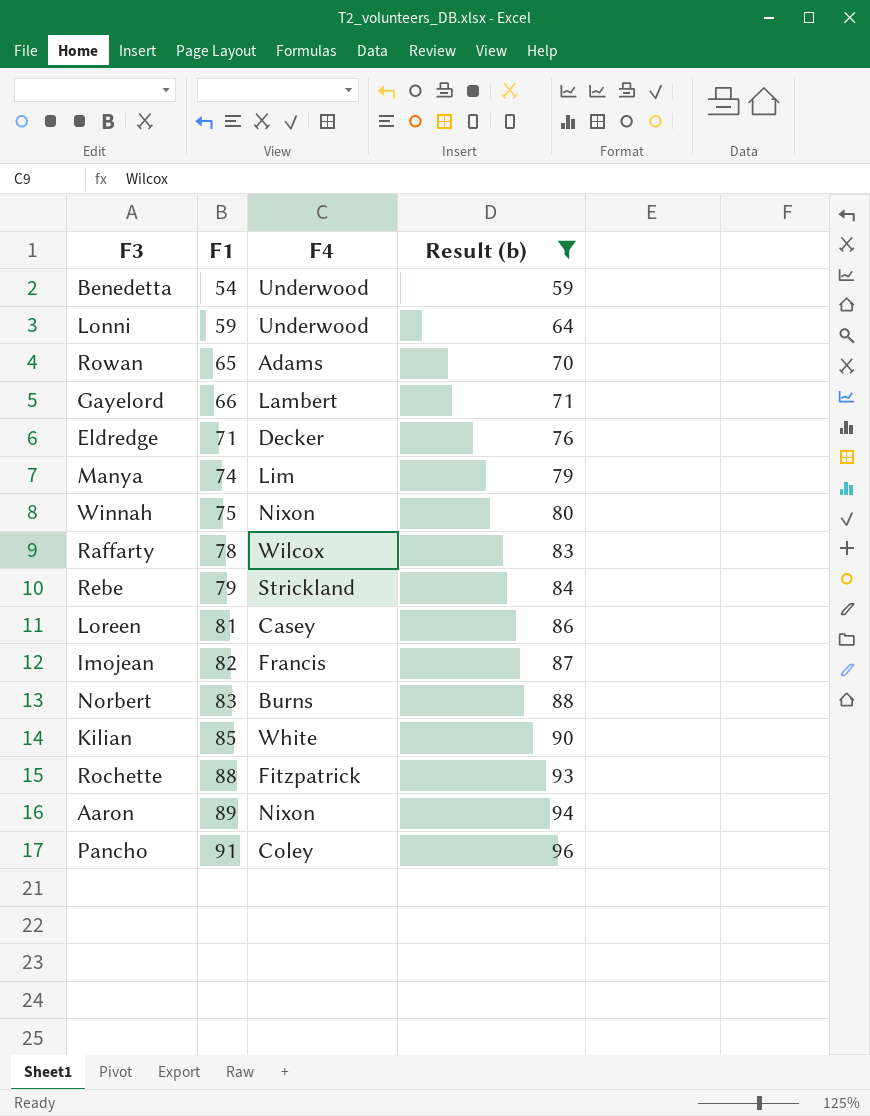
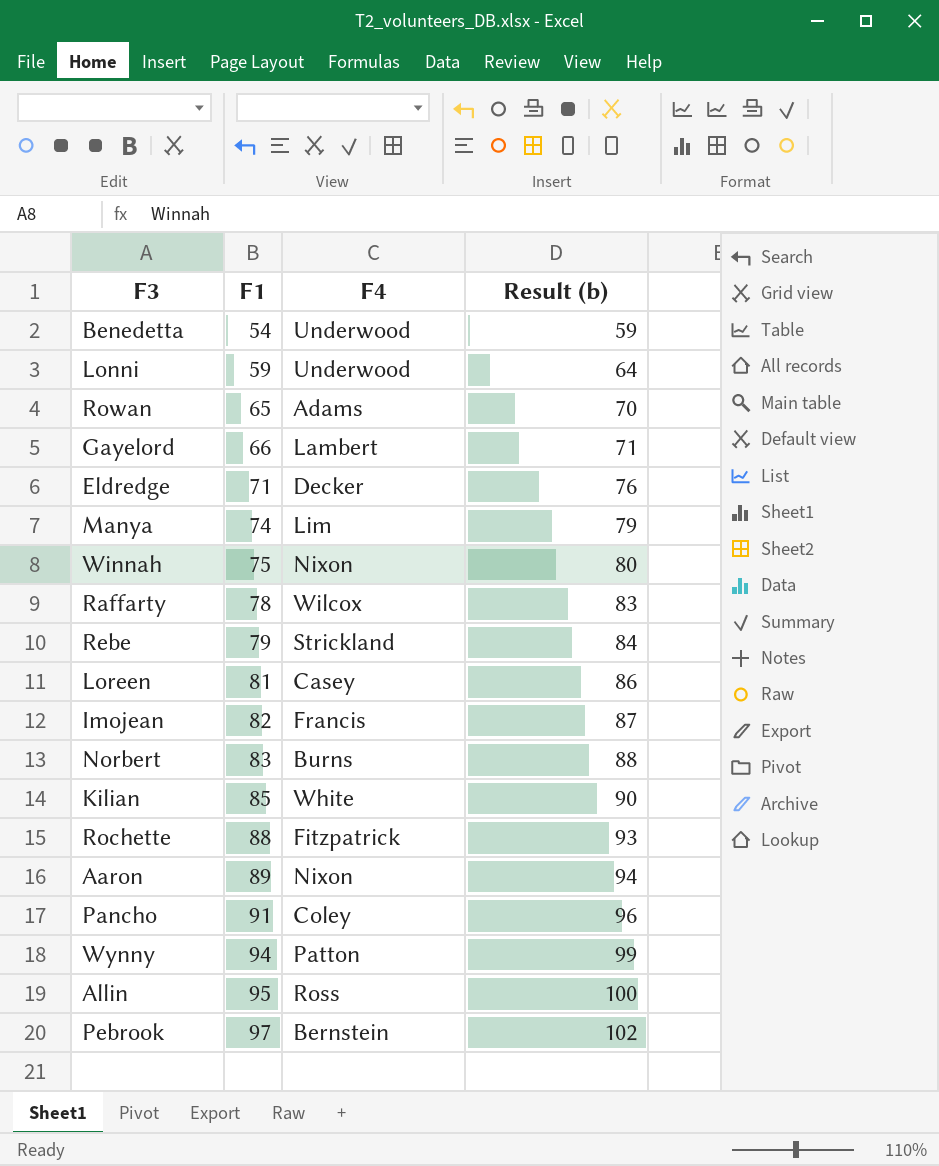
filter: Result (b) <= 96 -> none

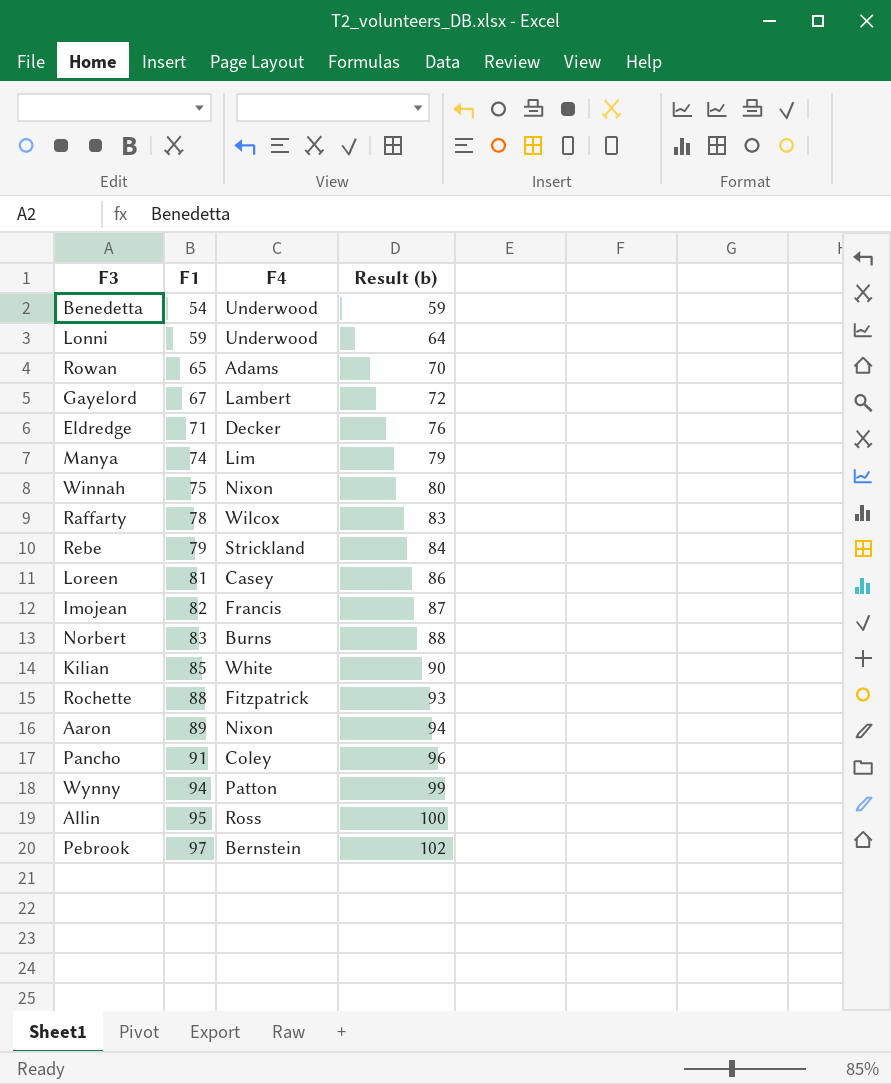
Gayelord | F1: 66 -> 67
Gayelord | Result (b): 71 -> 72

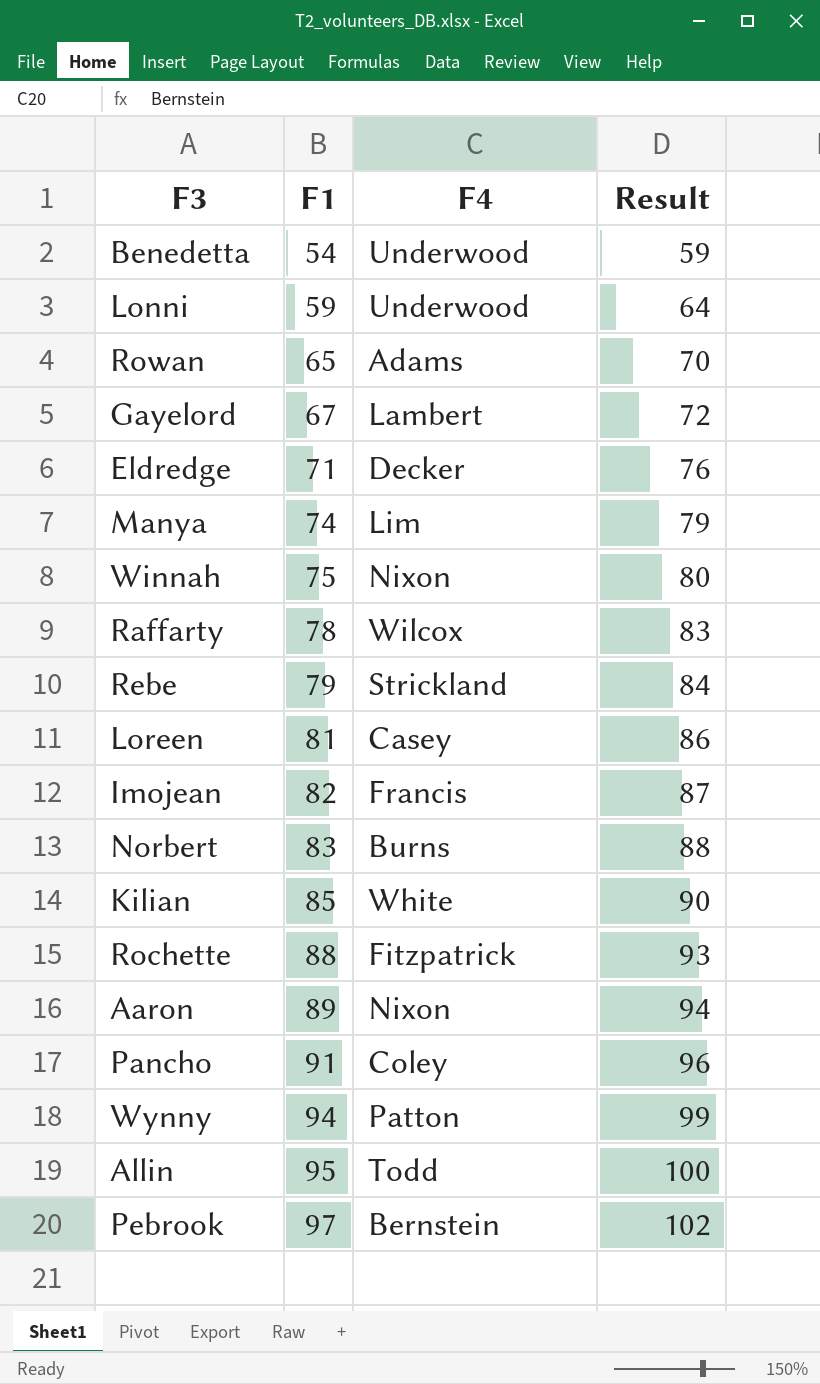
column name: Result (b) -> Result
Allin | F4: Ross -> Todd

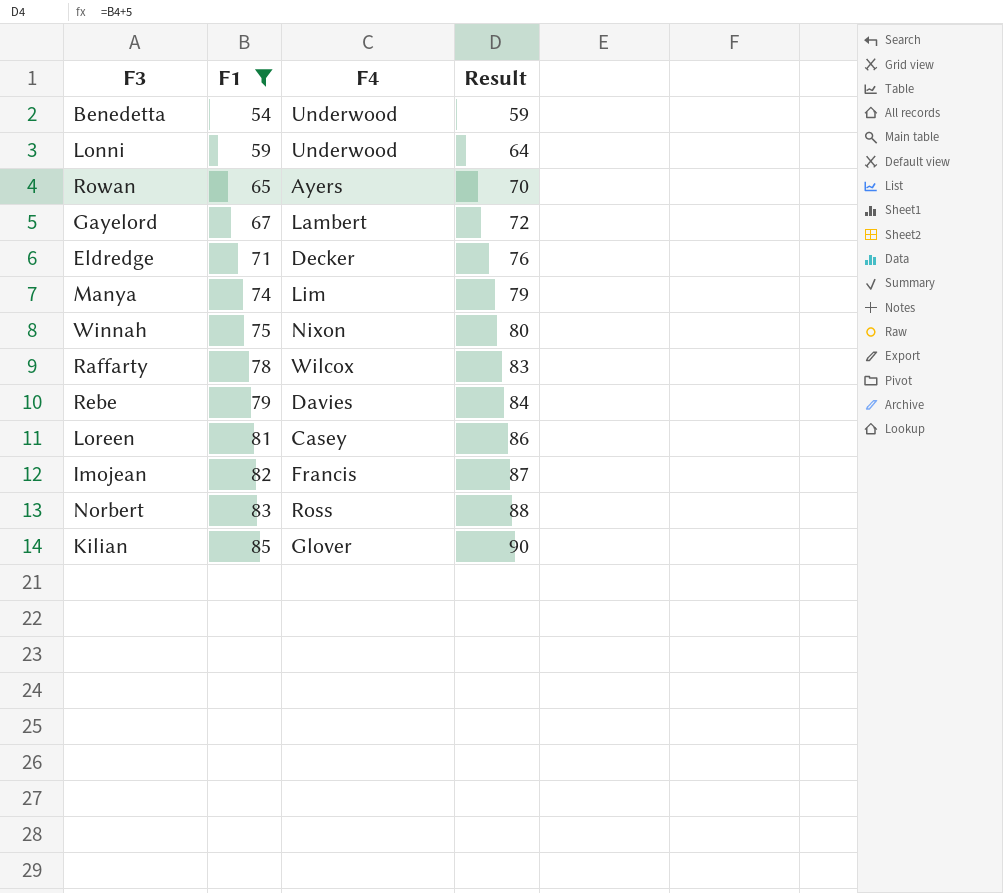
filter: none -> F1 <= 85
Rowan | F4: Adams -> Ayers
Rebe | F4: Strickland -> Davies
Norbert | F4: Burns -> Ross
Kilian | F4: White -> Glover

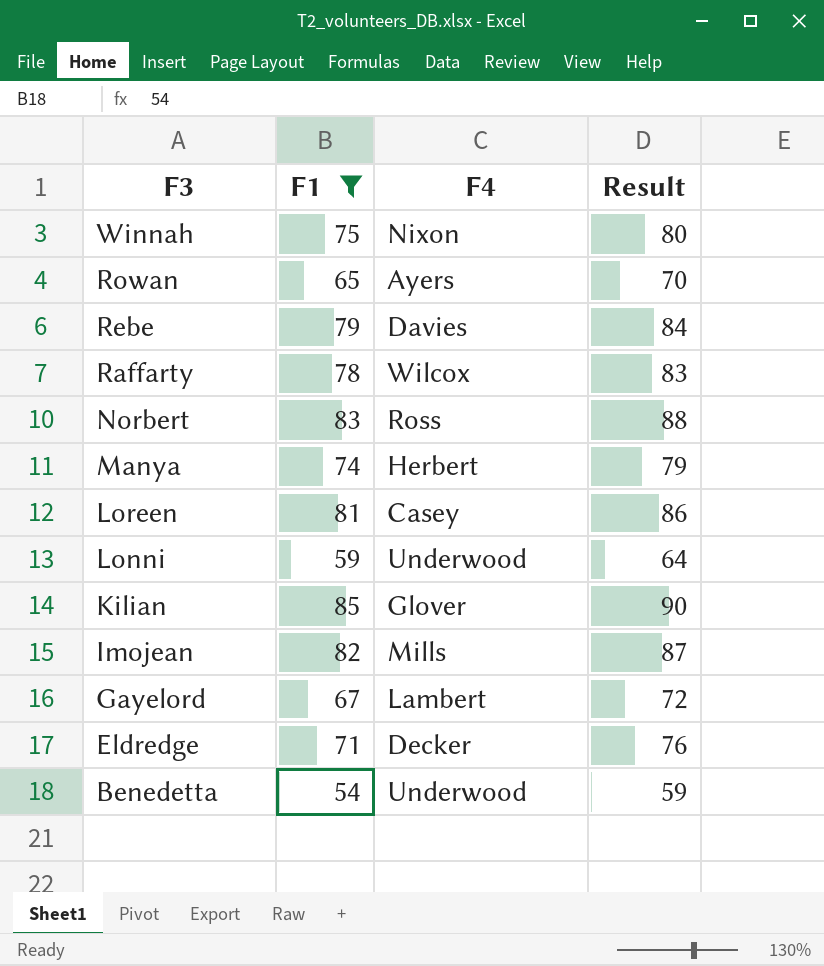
row order: F1 ascending -> F3 descending
Manya | F4: Lim -> Herbert
Imojean | F4: Francis -> Mills

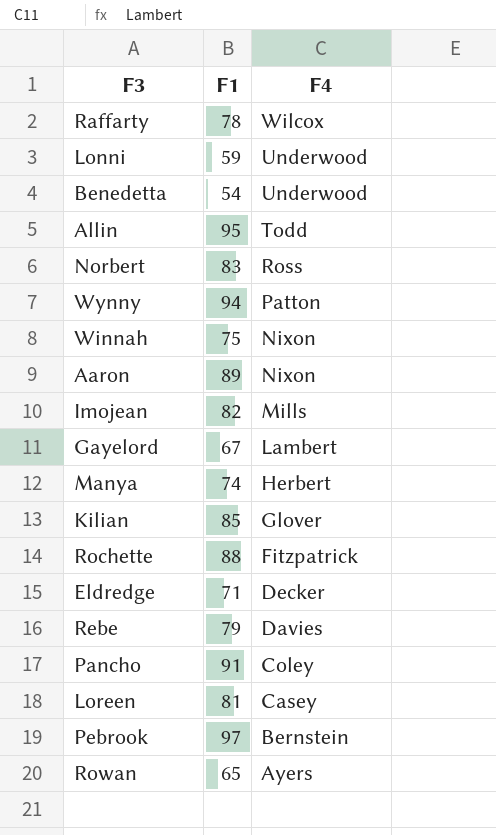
filter: F1 <= 85 -> none
row order: F3 descending -> F4 descending
column Result | formula: [F1] + 5 -> none

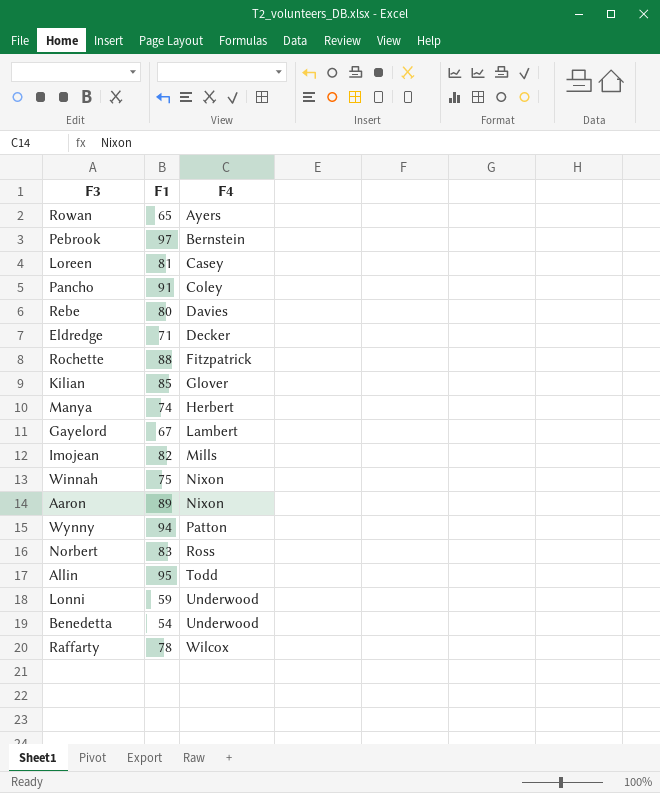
row order: F4 descending -> F4 ascending
Rebe | F1: 79 -> 80

